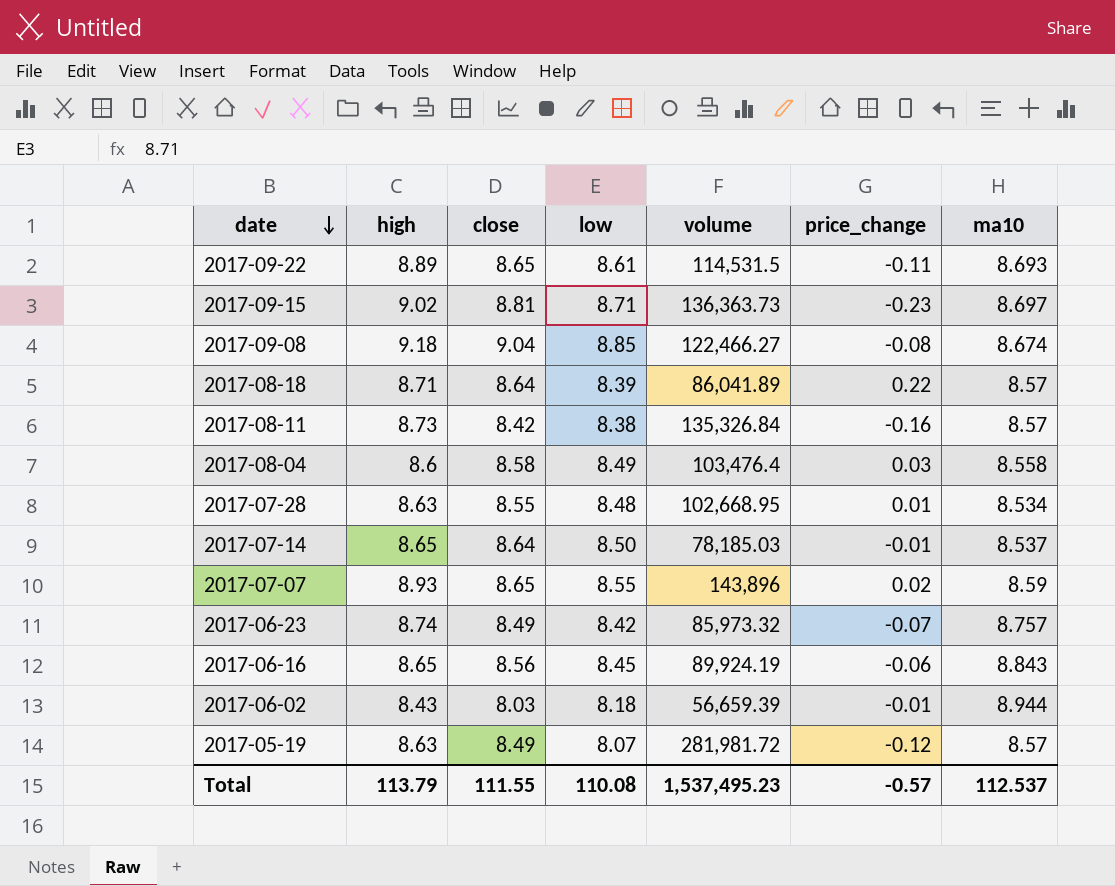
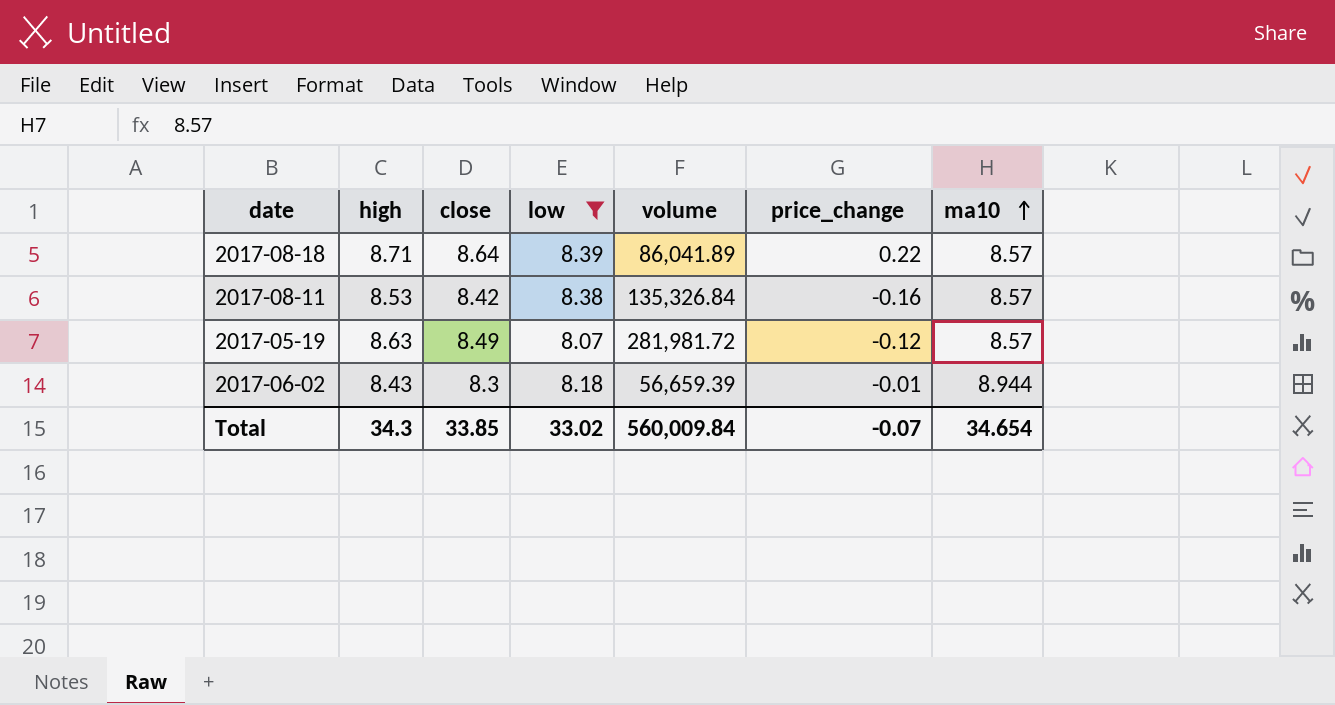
filter: none -> low <= 8.39
row order: date descending -> ma10 ascending
2017-08-11 | high: 8.73 -> 8.53
2017-06-02 | close: 8.03 -> 8.3
Total | high: 113.79 -> 34.3
Total | close: 111.55 -> 33.85
Total | low: 110.08 -> 33.02
Total | volume: 1,537,495.23 -> 560,009.84
Total | price_change: -0.57 -> -0.07
Total | ma10: 112.537 -> 34.654

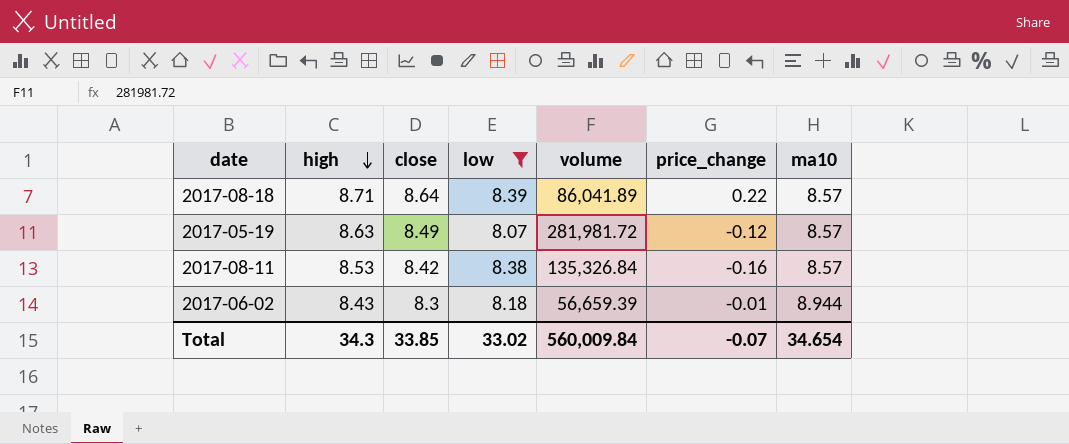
row order: ma10 ascending -> high descending

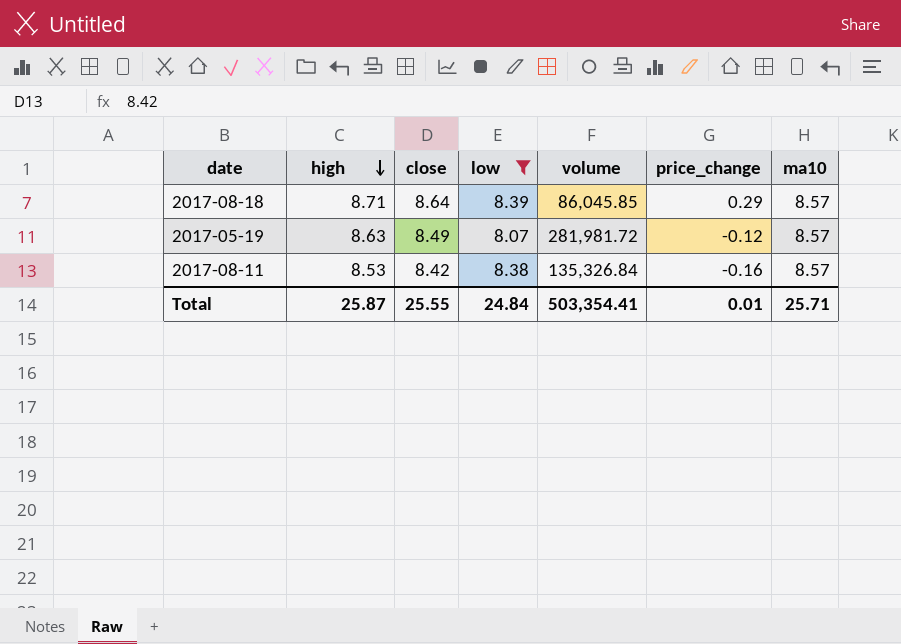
row 2017-06-02: 8.43 | 8.3 | 8.18 | 56,659.39 | -0.01 | 8.944 -> none
2017-08-18 | volume: 86,041.89 -> 86,045.85
2017-08-18 | price_change: 0.22 -> 0.29
Total | high: 34.3 -> 25.87
Total | close: 33.85 -> 25.55
Total | low: 33.02 -> 24.84
Total | volume: 560,009.84 -> 503,354.41
Total | price_change: -0.07 -> 0.01
Total | ma10: 34.654 -> 25.71

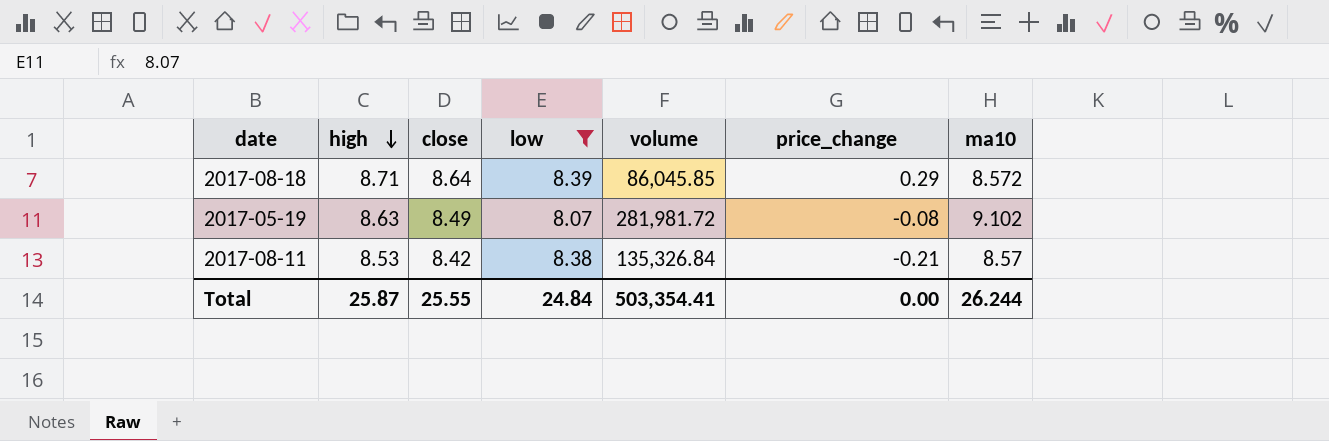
2017-08-18 | ma10: 8.57 -> 8.572
2017-05-19 | price_change: -0.12 -> -0.08
2017-05-19 | ma10: 8.57 -> 9.102
2017-08-11 | price_change: -0.16 -> -0.21
Total | price_change: 0.01 -> 0.00
Total | ma10: 25.71 -> 26.244

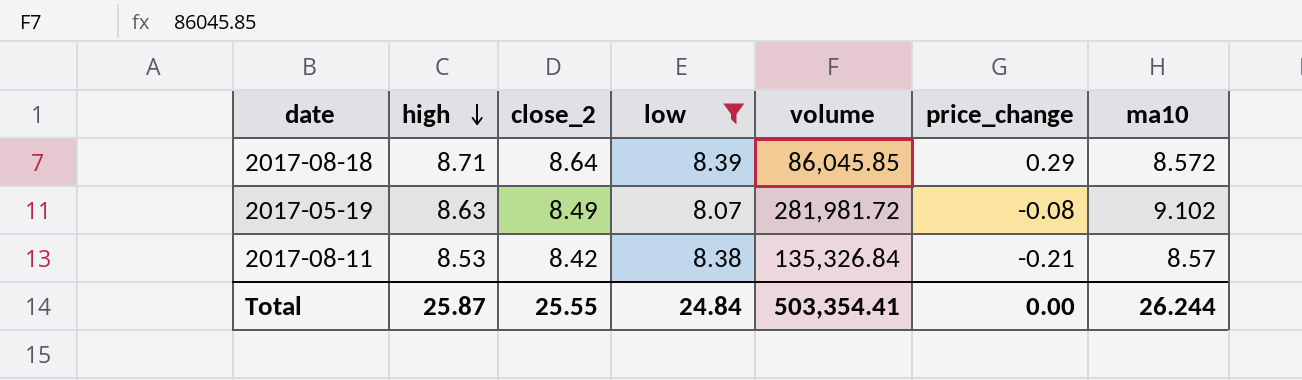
column name: close -> close_2

